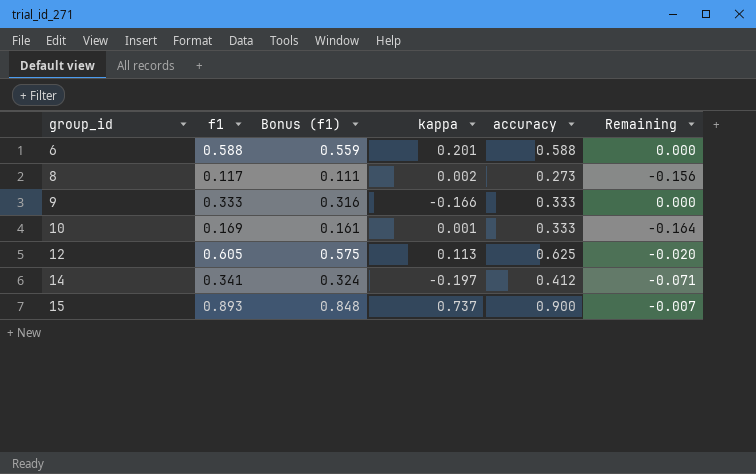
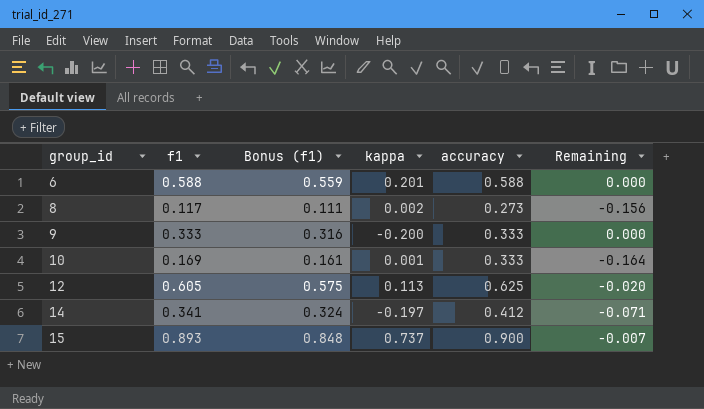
9 | kappa: -0.166 -> -0.200

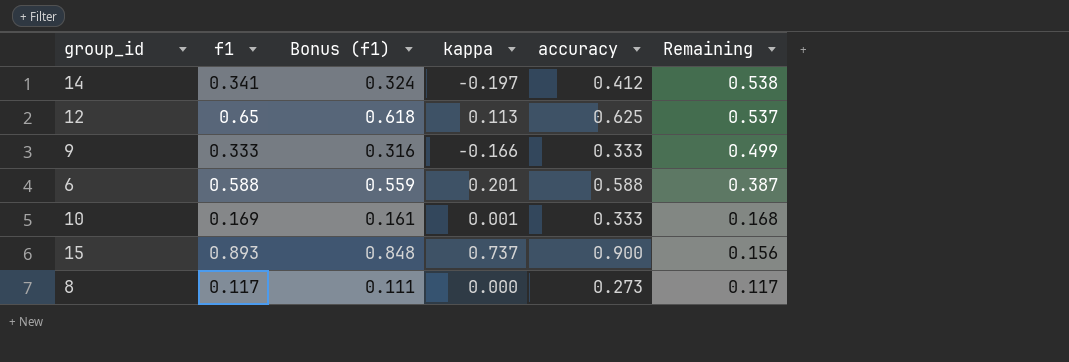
row order: group_id ascending -> Remaining descending
column Remaining | formula: [f1] - [accuracy] -> [f1] - [kappa]
12 | f1: 0.605 -> 0.65
12 | Bonus (f1): 0.575 -> 0.618
9 | kappa: -0.200 -> -0.166
8 | kappa: 0.002 -> 0.000

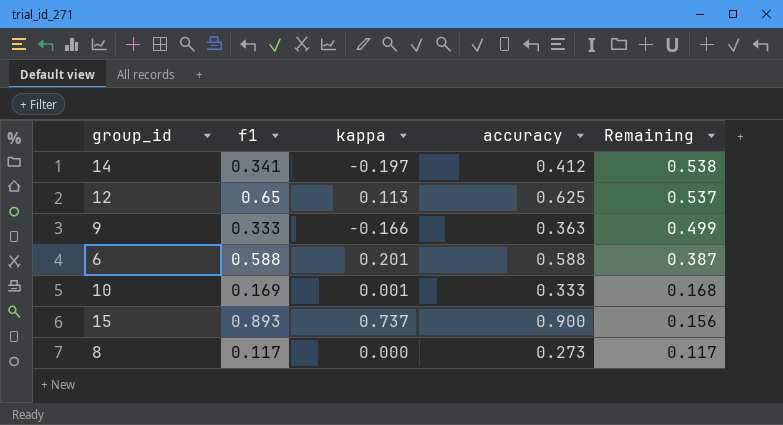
column Bonus (f1) | formula: [f1] * 0.95 -> none
9 | accuracy: 0.333 -> 0.363

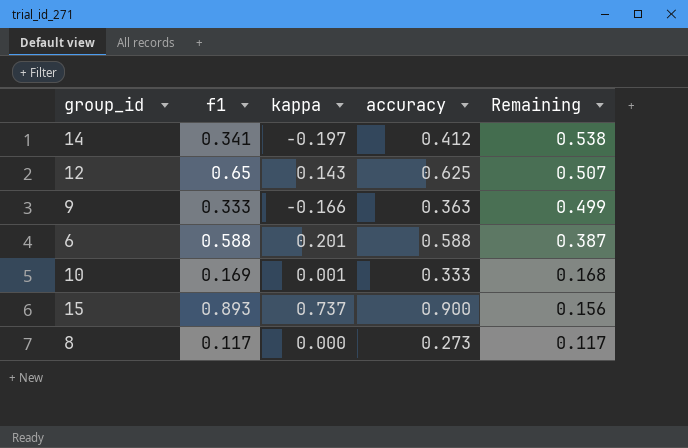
12 | kappa: 0.113 -> 0.143
12 | Remaining: 0.537 -> 0.507

